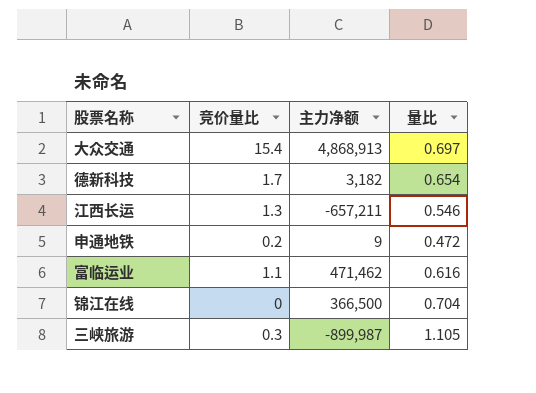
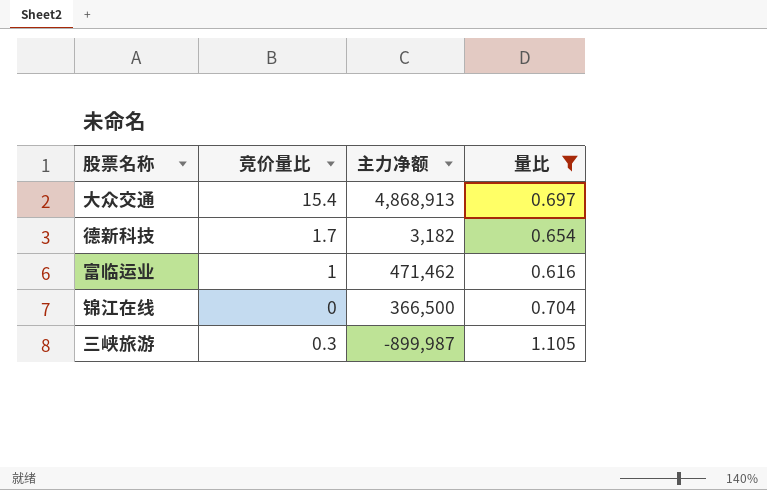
filter: none -> 量比 >= 0.616
富临运业 | 竞价量比: 1.1 -> 1

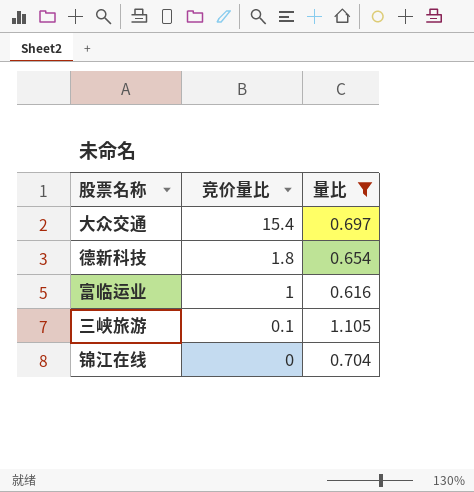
row order: none -> 竞价量比 descending
column 主力净额 | position: 3 -> none
德新科技 | 竞价量比: 1.7 -> 1.8
三峡旅游 | 竞价量比: 0.3 -> 0.1

